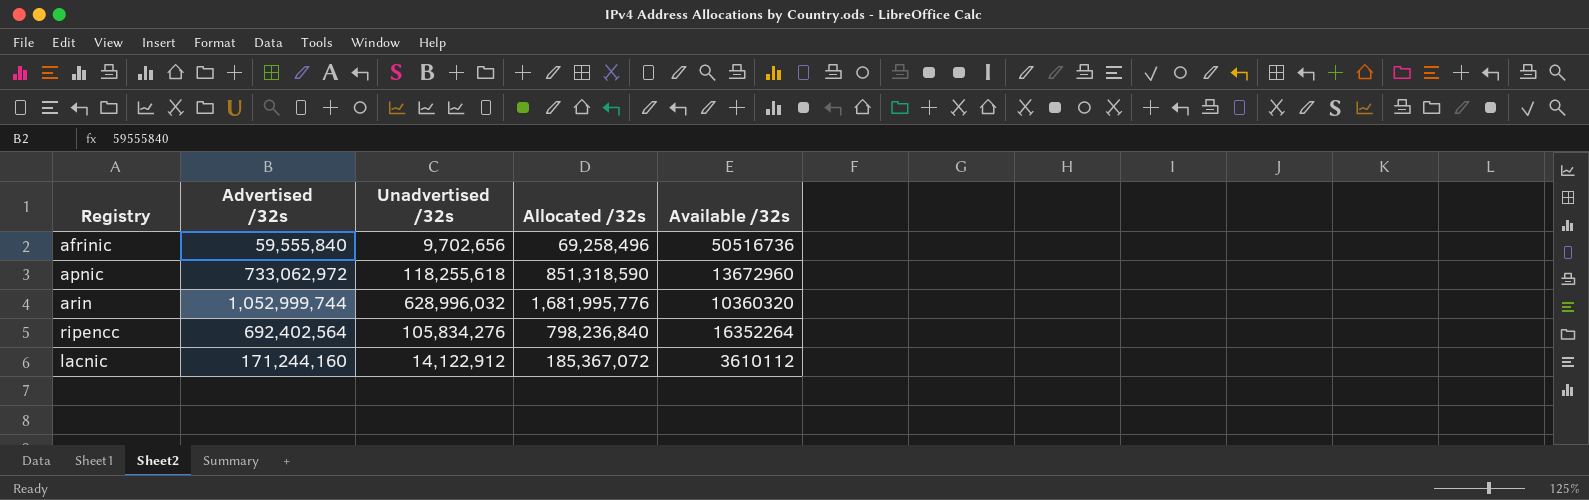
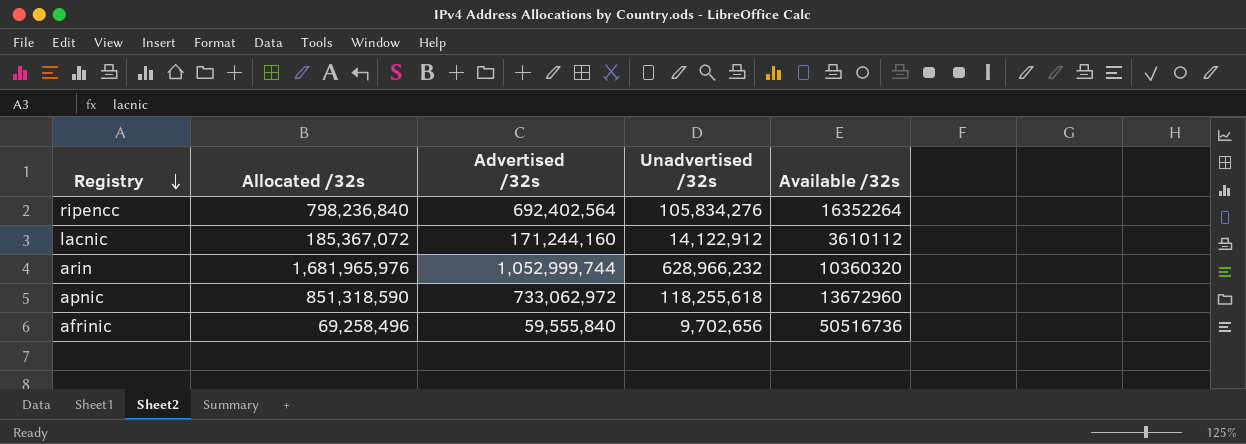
row order: none -> Registry descending
column Allocated /32s | position: 4 -> 2
arin | Allocated /32s: 1,681,995,776 -> 1,681,965,976
arin | Unadvertised /32s: 628,996,032 -> 628,966,232

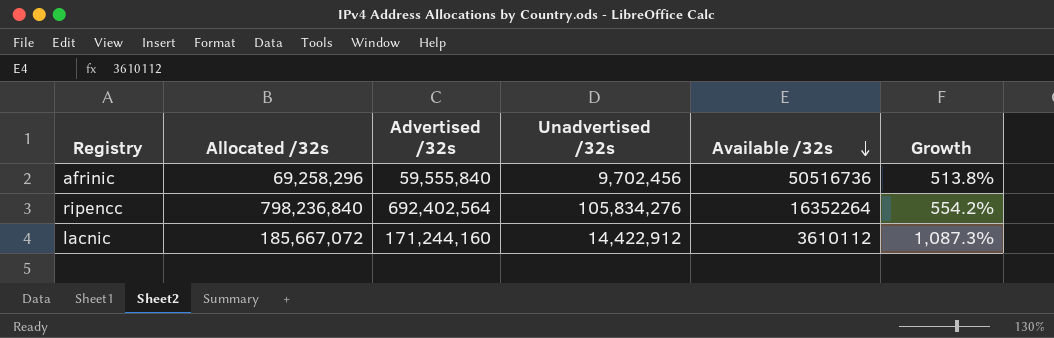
row order: Registry descending -> Available /32s descending
column Growth | formula: none -> ([Advertised /32s] - [Unadvertised /32s]) / [Unadvertised /32s]
row arin: 1,681,965,976 | 1,052,999,744 | 628,966,232 | 10360320 -> none
row apnic: 851,318,590 | 733,062,972 | 118,255,618 | 13672960 -> none
afrinic | Allocated /32s: 69,258,496 -> 69,258,296
afrinic | Unadvertised /32s: 9,702,656 -> 9,702,456
lacnic | Allocated /32s: 185,367,072 -> 185,667,072
lacnic | Unadvertised /32s: 14,122,912 -> 14,422,912

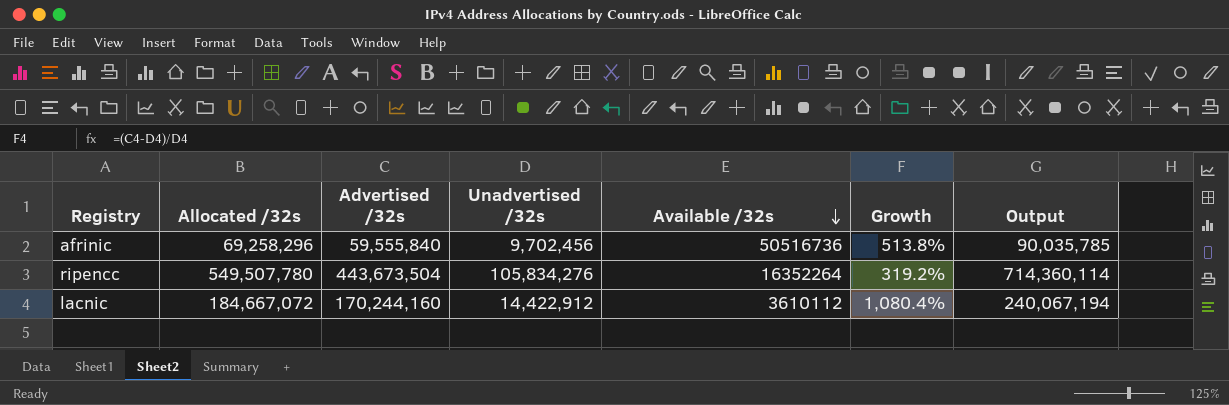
column Output | formula: none -> [Allocated /32s] * 1.3
ripencc | Allocated /32s: 798,236,840 -> 549,507,780
ripencc | Advertised /32s: 692,402,564 -> 443,673,504
ripencc | Growth: 554.2% -> 319.2%
lacnic | Allocated /32s: 185,667,072 -> 184,667,072
lacnic | Advertised /32s: 171,244,160 -> 170,244,160
lacnic | Growth: 1,087.3% -> 1,080.4%

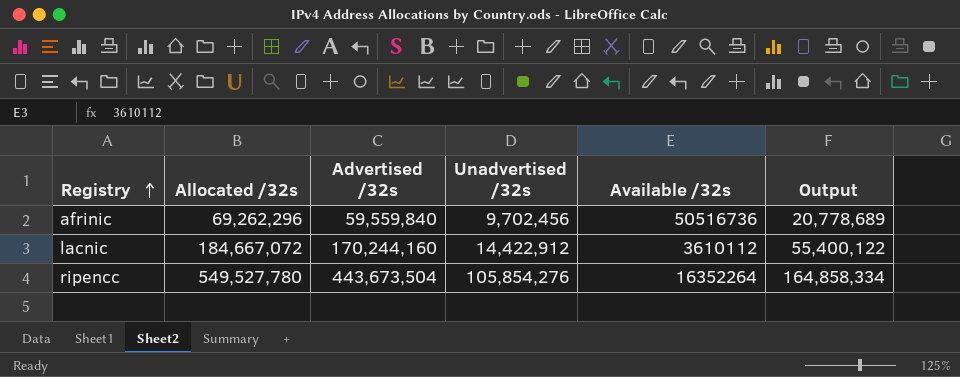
row order: Available /32s descending -> Registry ascending
column Growth | formula: ([Advertised /32s] - [Unadvertised /32s]) / [Unadvertised /32s] -> none
column Output | formula: [Allocated /32s] * 1.3 -> [Allocated /32s] * 0.3
afrinic | Allocated /32s: 69,258,296 -> 69,262,296
afrinic | Advertised /32s: 59,555,840 -> 59,559,840
ripencc | Allocated /32s: 549,507,780 -> 549,527,780
ripencc | Unadvertised /32s: 105,834,276 -> 105,854,276

